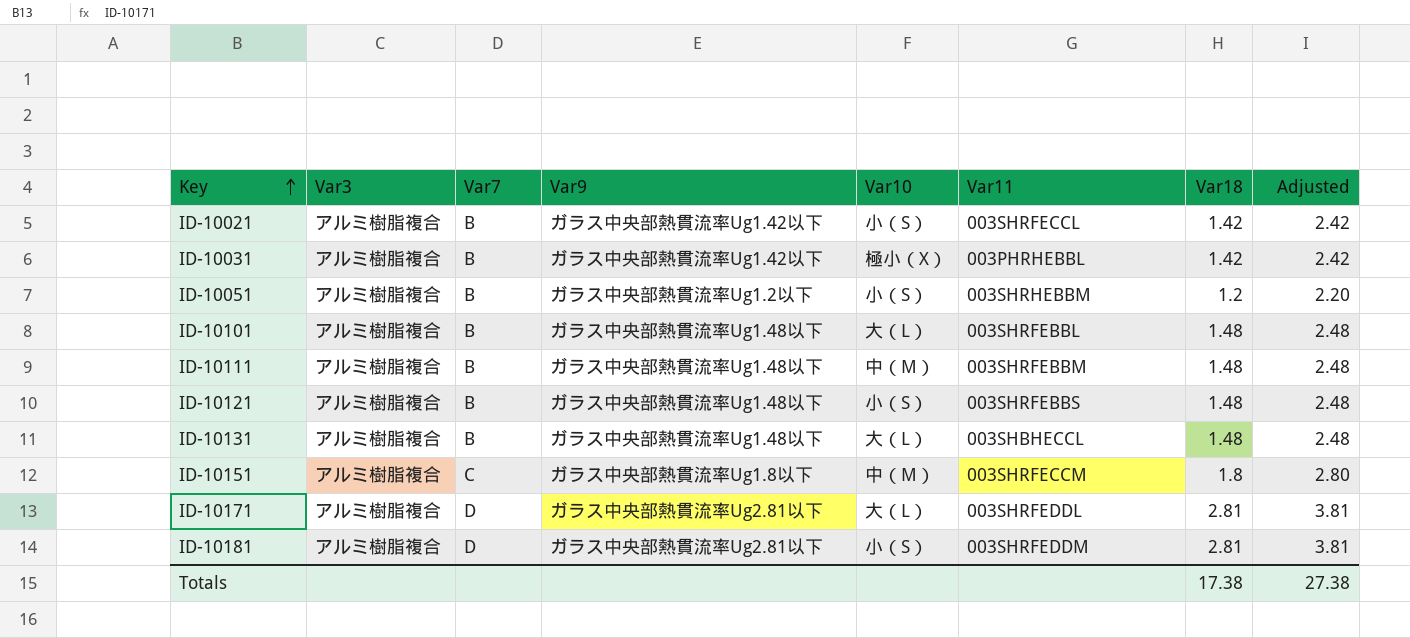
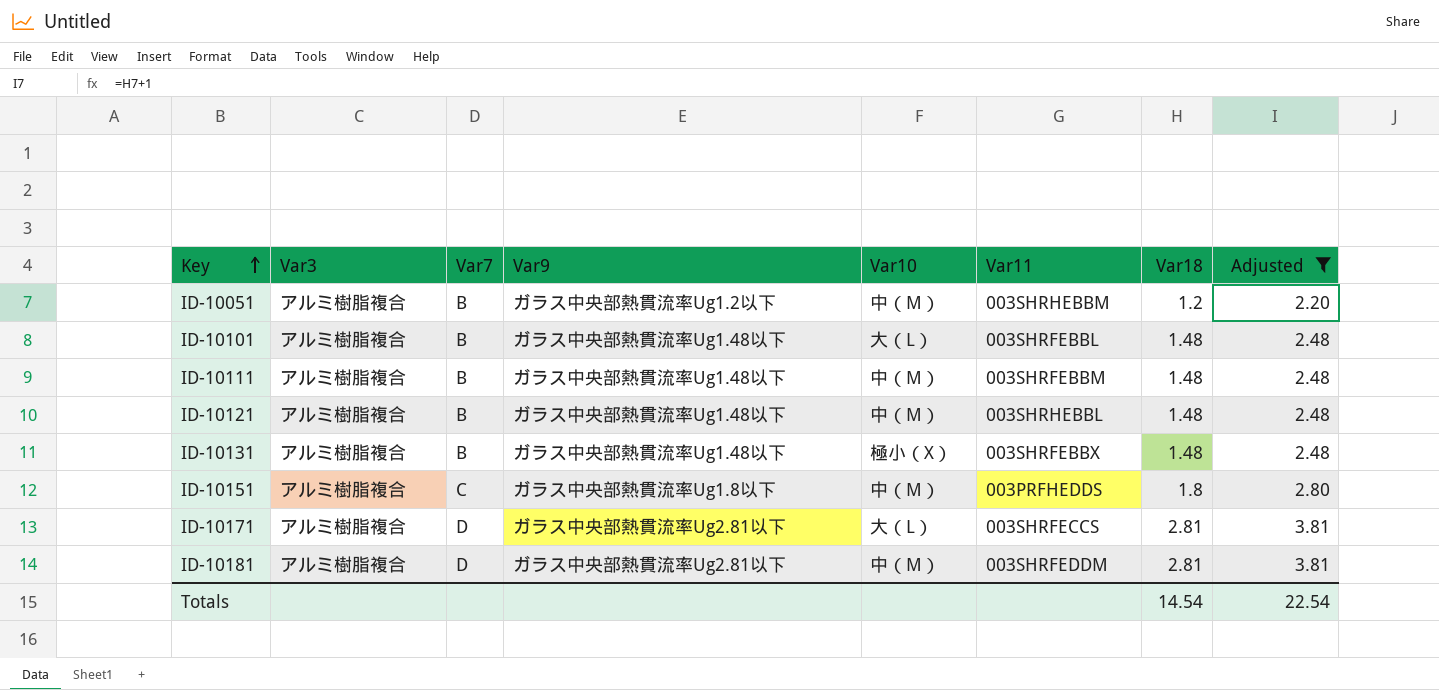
filter: none -> Adjusted != 2.42
ID-10051 | Var10: 小（S） -> 中（M）
ID-10121 | Var10: 小（S） -> 中（M）
ID-10121 | Var11: 003SHRFEBBS -> 003SHRHEBBL
ID-10131 | Var10: 大（L） -> 極小（X）
ID-10131 | Var11: 003SHBHECCL -> 003SHRFEBBX
ID-10151 | Var11: 003SHRFECCM -> 003PRFHEDDS
ID-10171 | Var11: 003SHRFEDDL -> 003SHRFECCS
ID-10181 | Var10: 小（S） -> 中（M）
Totals | Var18: 17.38 -> 14.54
Totals | Adjusted: 27.38 -> 22.54

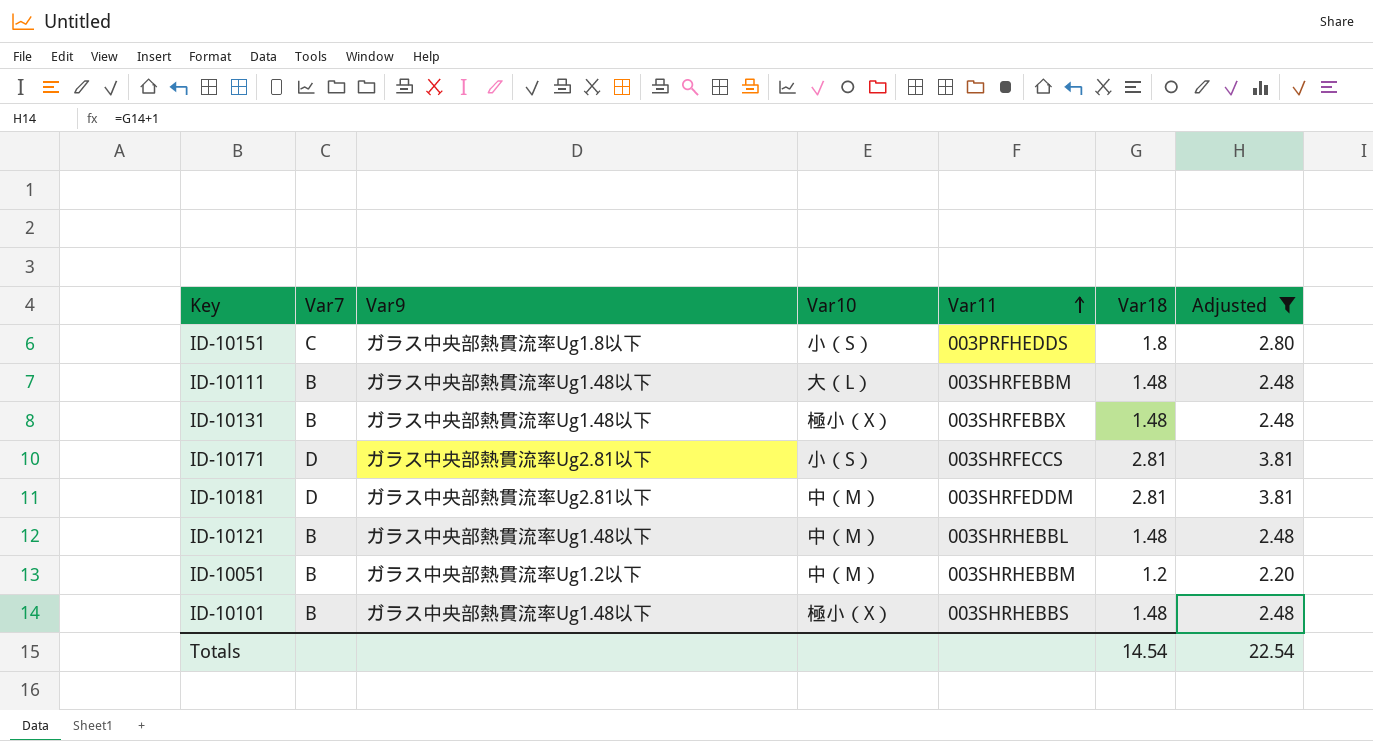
row order: Key ascending -> Var11 ascending
column Var3 | position: 2 -> none
ID-10151 | Var10: 中（M） -> 小（S）
ID-10111 | Var10: 中（M） -> 大（L）
ID-10171 | Var10: 大（L） -> 小（S）
ID-10101 | Var10: 大（L） -> 極小（X）
ID-10101 | Var11: 003SHRFEBBL -> 003SHRHEBBS

